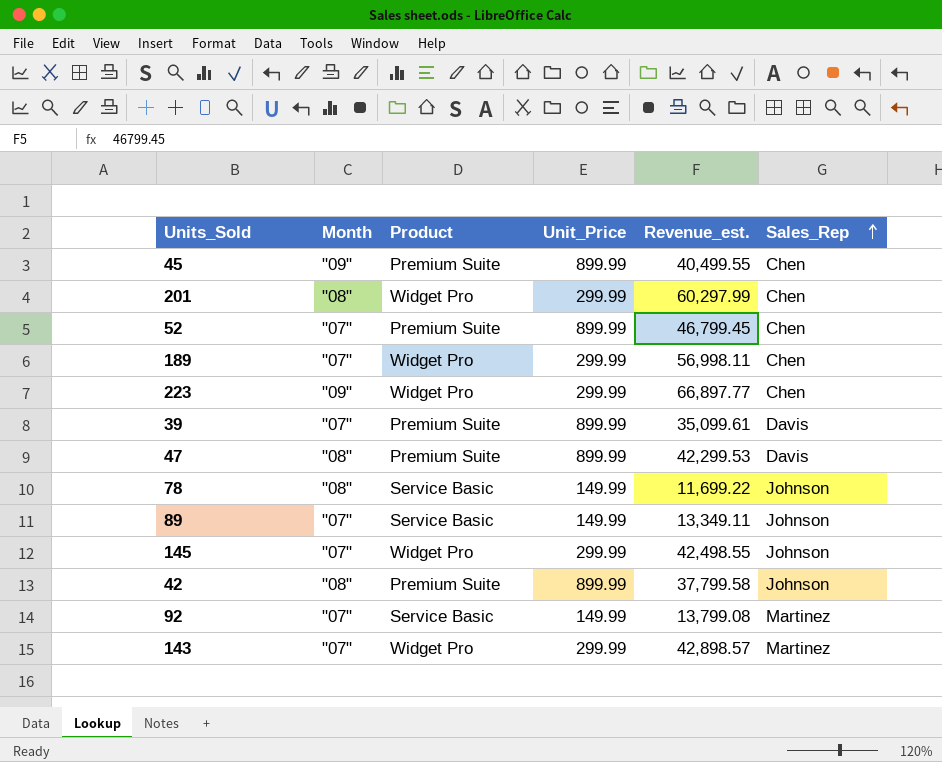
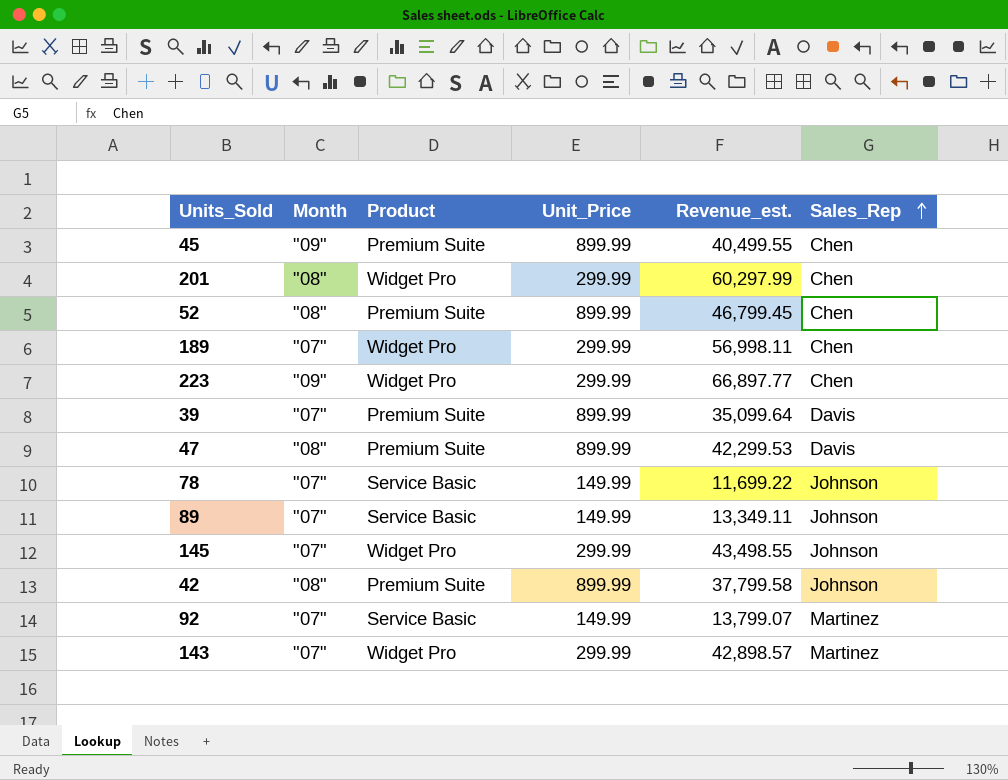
52 | Month: "07" -> "08"
39 | Revenue_est.: 35,099.61 -> 35,099.64
78 | Month: "08" -> "07"
145 | Revenue_est.: 42,498.55 -> 43,498.55
92 | Revenue_est.: 13,799.08 -> 13,799.07

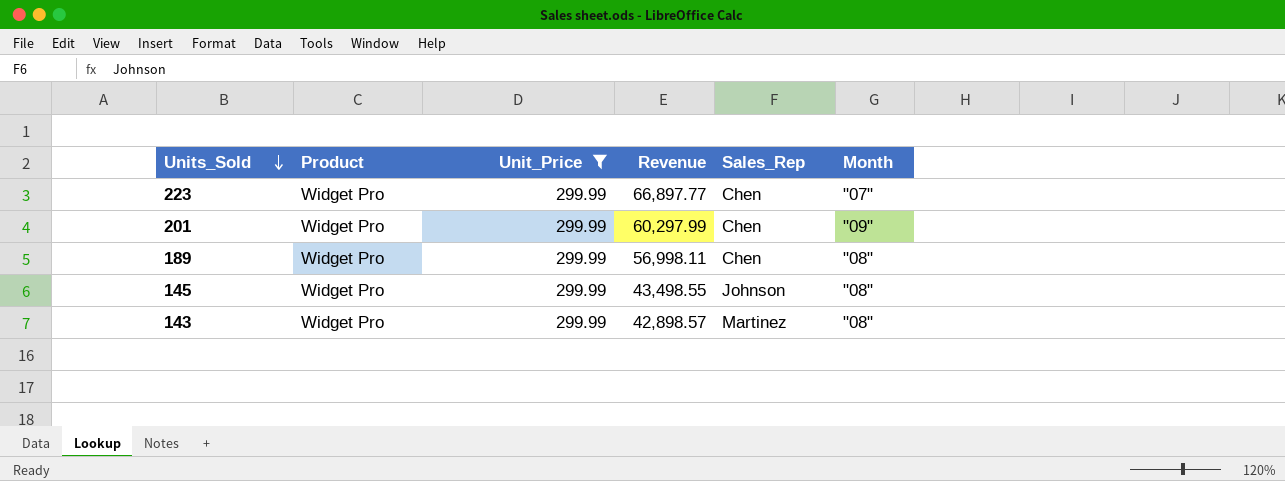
filter: none -> Unit_Price = 299.99
row order: Sales_Rep ascending -> Units_Sold descending
column name: Revenue_est. -> Revenue
column Month | position: 2 -> 6
223 | Month: "09" -> "07"
201 | Month: "08" -> "09"
189 | Month: "07" -> "08"
145 | Month: "07" -> "08"
143 | Month: "07" -> "08"

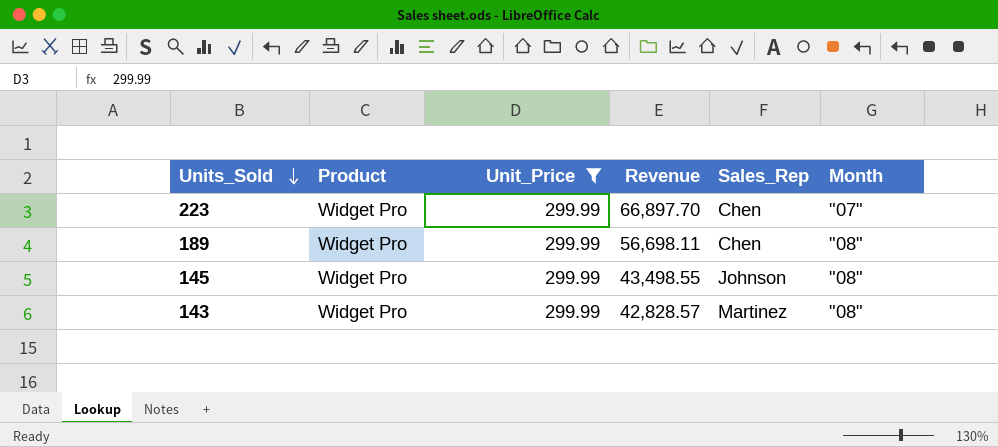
row 201: Widget Pro | 299.99 | 60,297.99 | Chen | "09" -> none
223 | Revenue: 66,897.77 -> 66,897.70
189 | Revenue: 56,998.11 -> 56,698.11
143 | Revenue: 42,898.57 -> 42,828.57

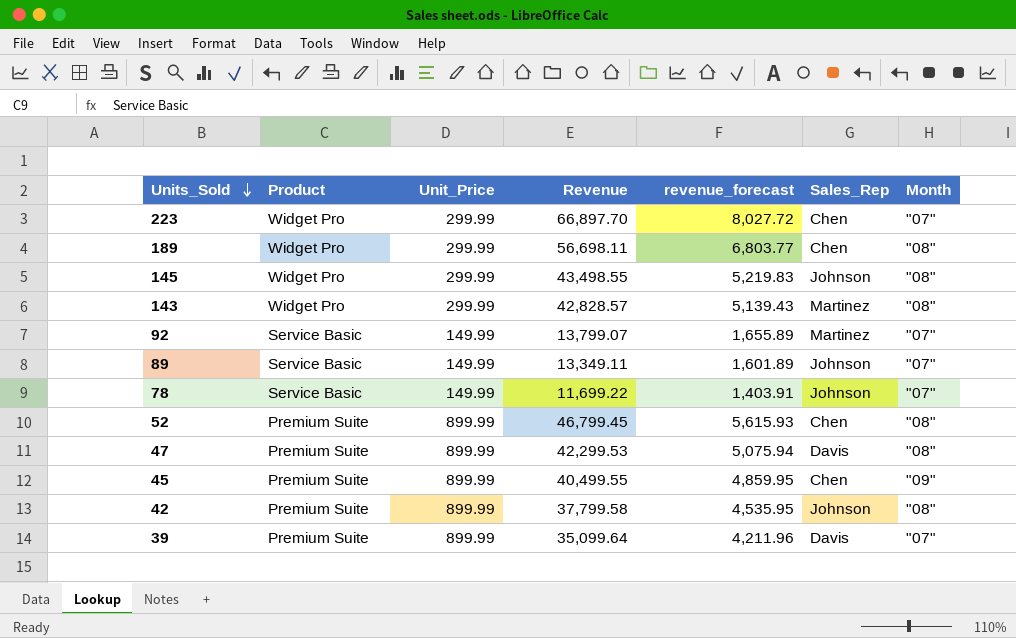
filter: Unit_Price = 299.99 -> none
column revenue_forecast | formula: none -> [Revenue] * 0.12

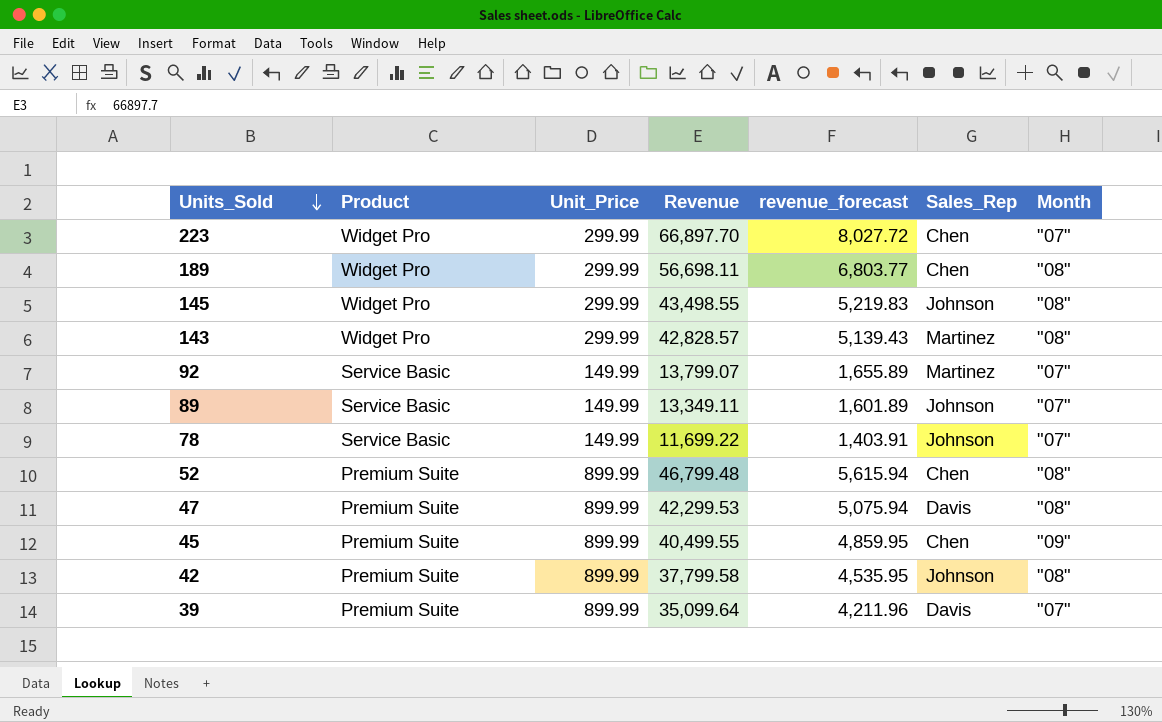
52 | Revenue: 46,799.45 -> 46,799.48
52 | revenue_forecast: 5,615.93 -> 5,615.94

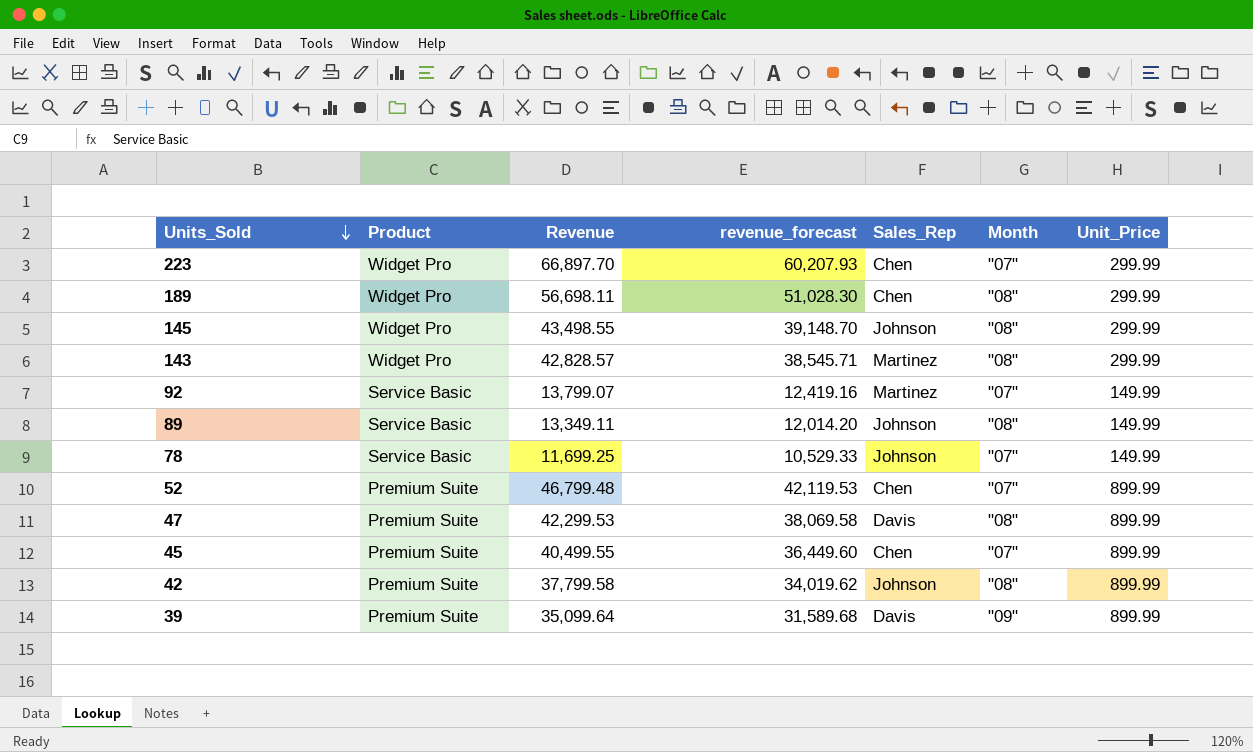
column revenue_forecast | formula: [Revenue] * 0.12 -> [Revenue] * 0.9
column Unit_Price | position: 3 -> 7
89 | Month: "07" -> "08"
78 | Revenue: 11,699.22 -> 11,699.25
52 | Month: "08" -> "07"
45 | Month: "09" -> "07"
39 | Month: "07" -> "09"

